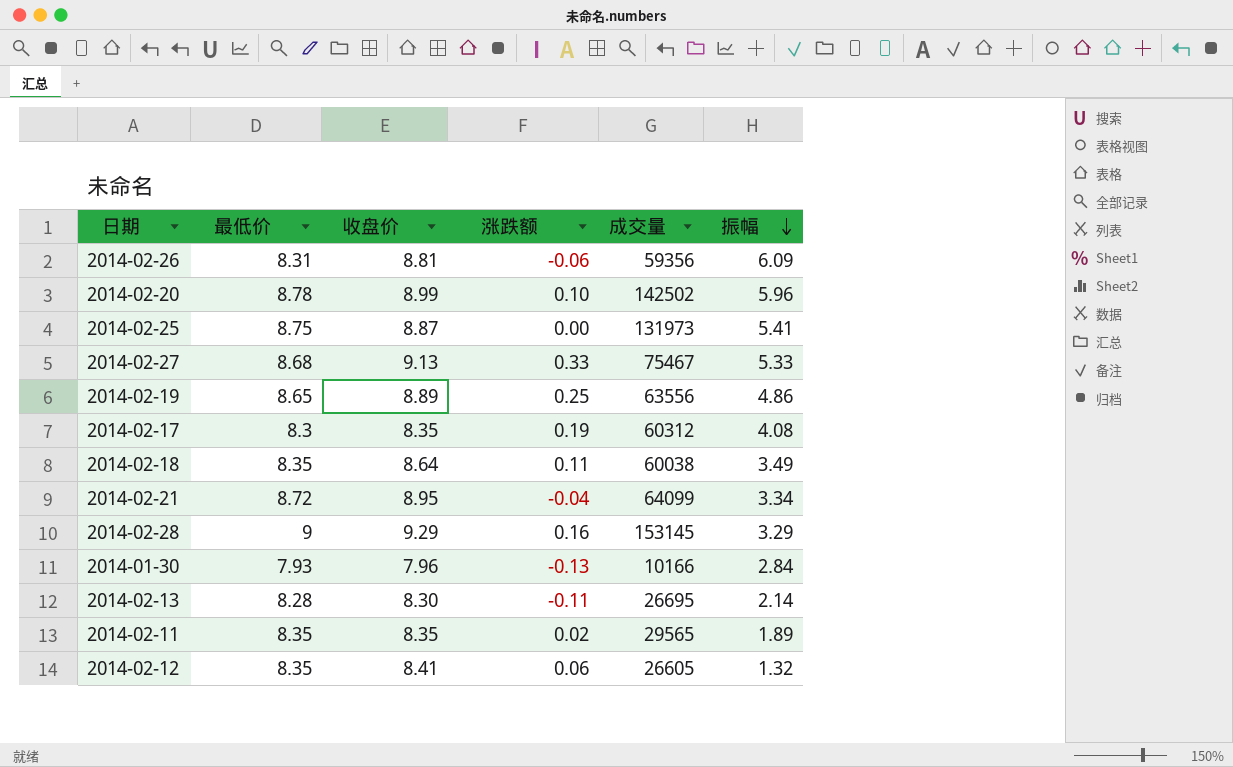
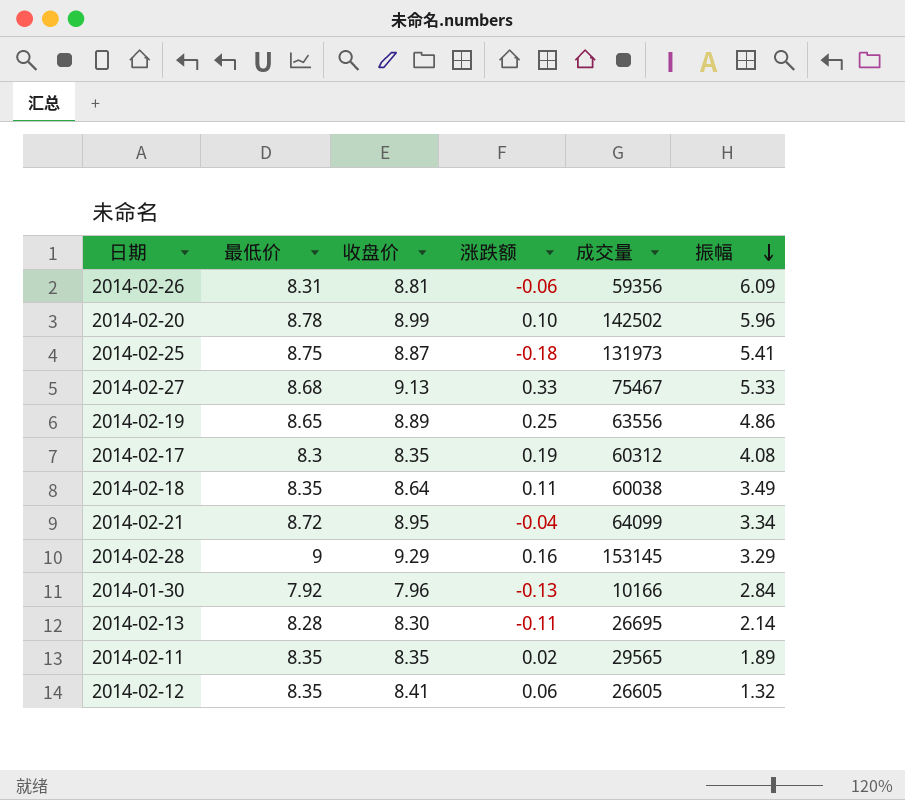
2014-02-25 | 涨跌额: 0.00 -> -0.18
2014-01-30 | 最低价: 7.93 -> 7.92

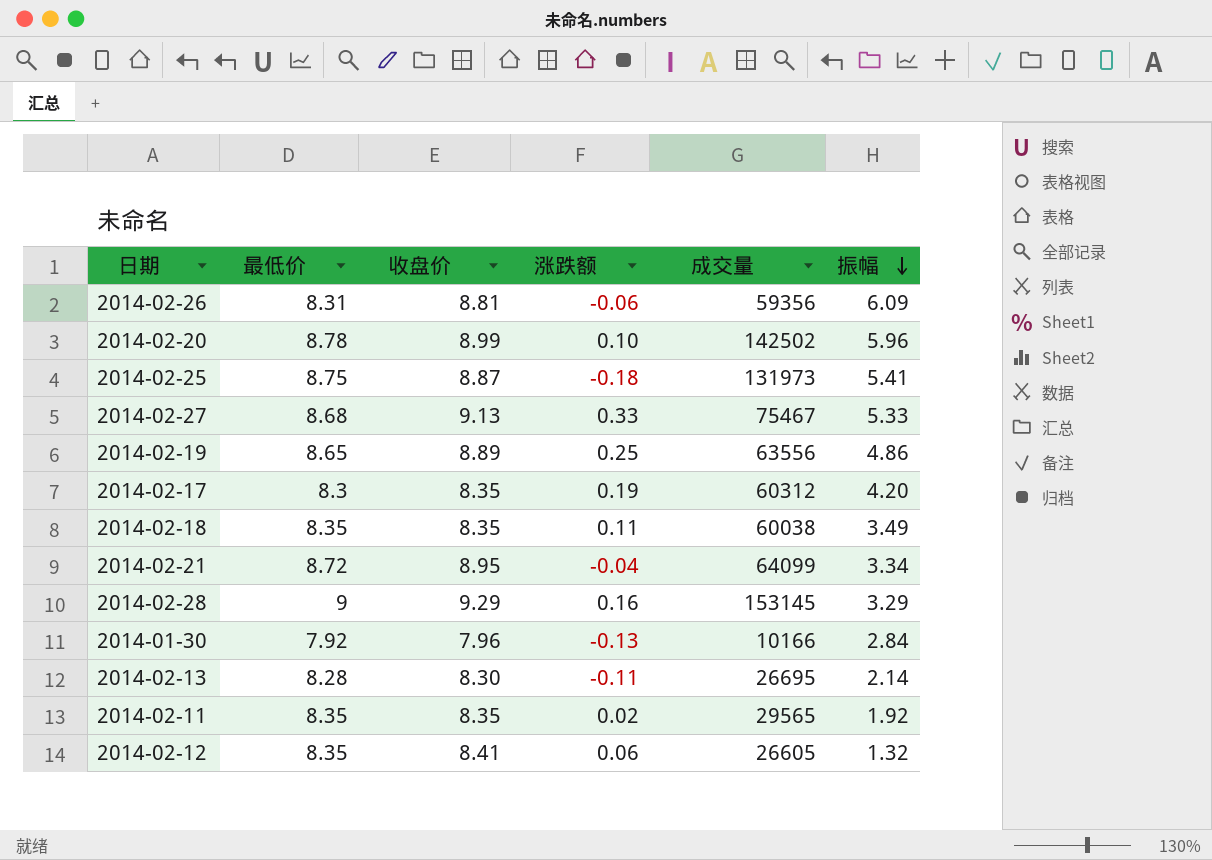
2014-02-17 | 振幅: 4.08 -> 4.20
2014-02-18 | 收盘价: 8.64 -> 8.35
2014-02-11 | 振幅: 1.89 -> 1.92

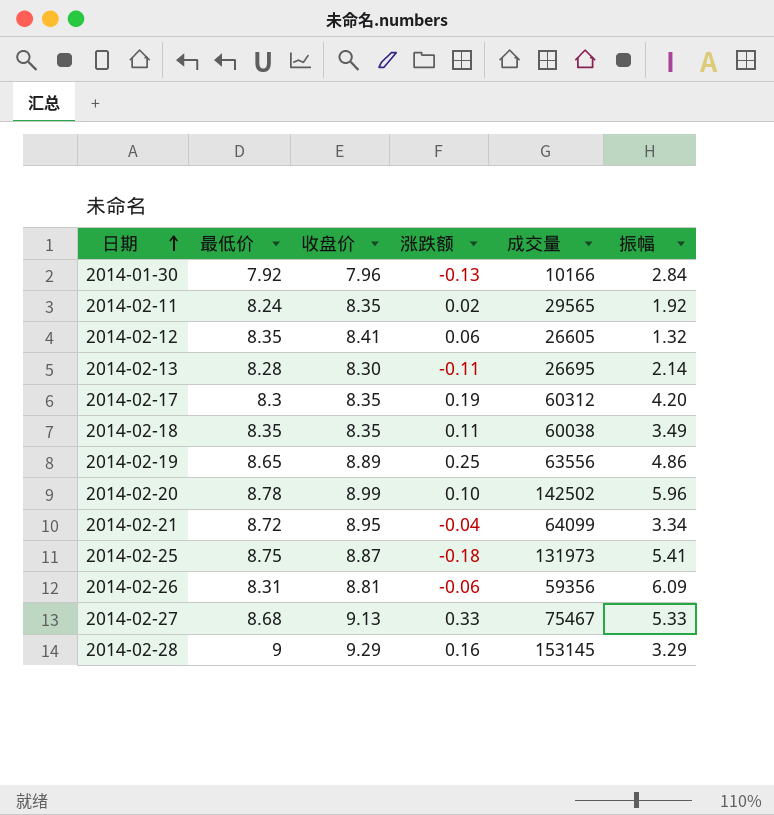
row order: 振幅 descending -> 日期 ascending
2014-02-11 | 最低价: 8.35 -> 8.24

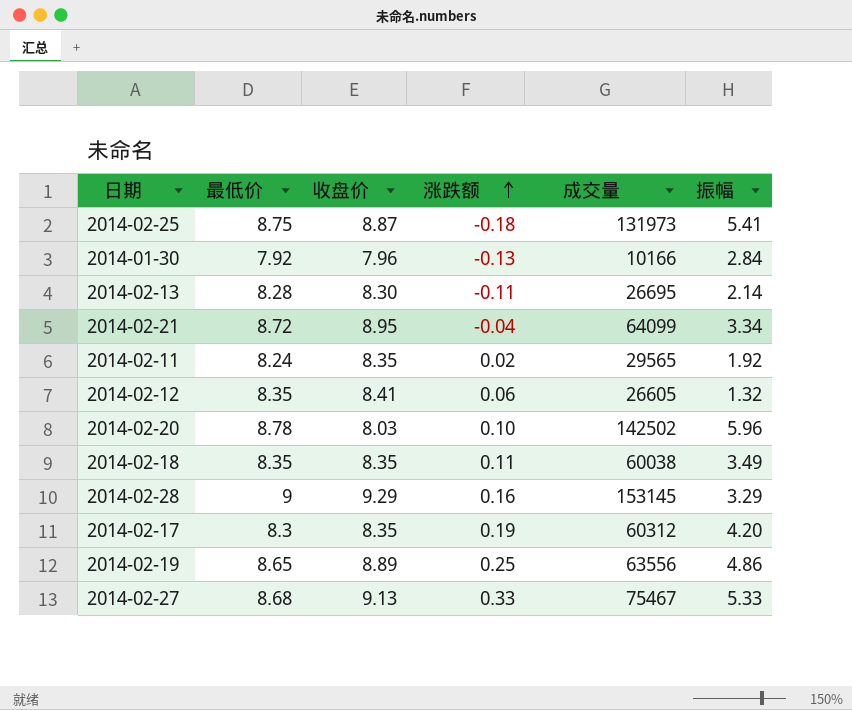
row order: 日期 ascending -> 涨跌额 ascending
row 2014-02-26: 8.31 | 8.81 | -0.06 | 59356 | 6.09 -> none
2014-02-20 | 收盘价: 8.99 -> 8.03

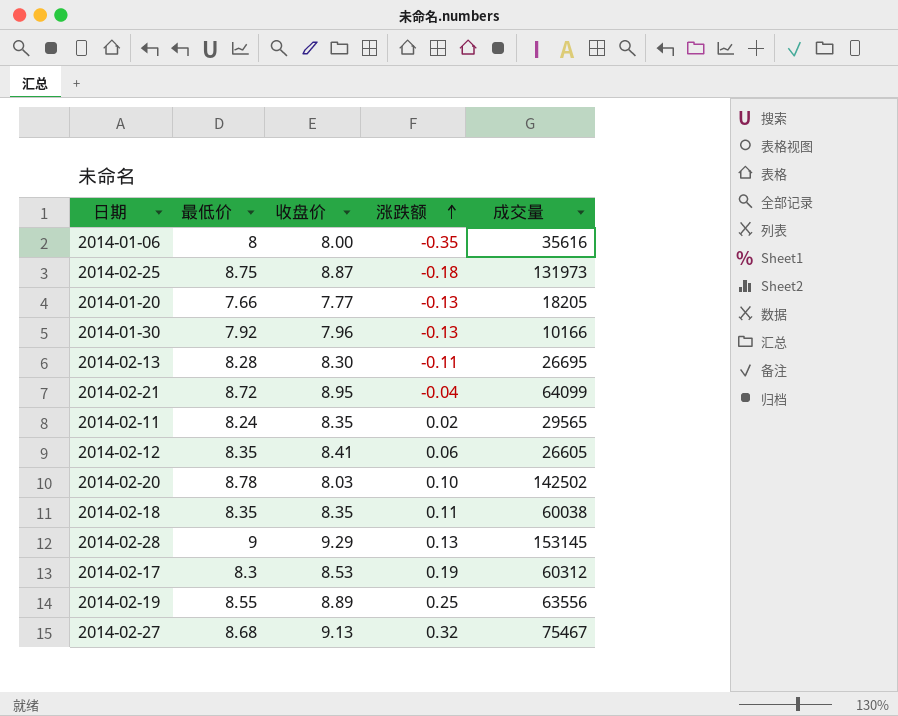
column 振幅 | position: 6 -> none
row 2014-01-06: none -> 8 | 8.00 | -0.35 | 35616
row 2014-01-20: none -> 7.66 | 7.77 | -0.13 | 18205
2014-02-28 | 涨跌额: 0.16 -> 0.13
2014-02-17 | 收盘价: 8.35 -> 8.53
2014-02-19 | 最低价: 8.65 -> 8.55
2014-02-27 | 涨跌额: 0.33 -> 0.32

